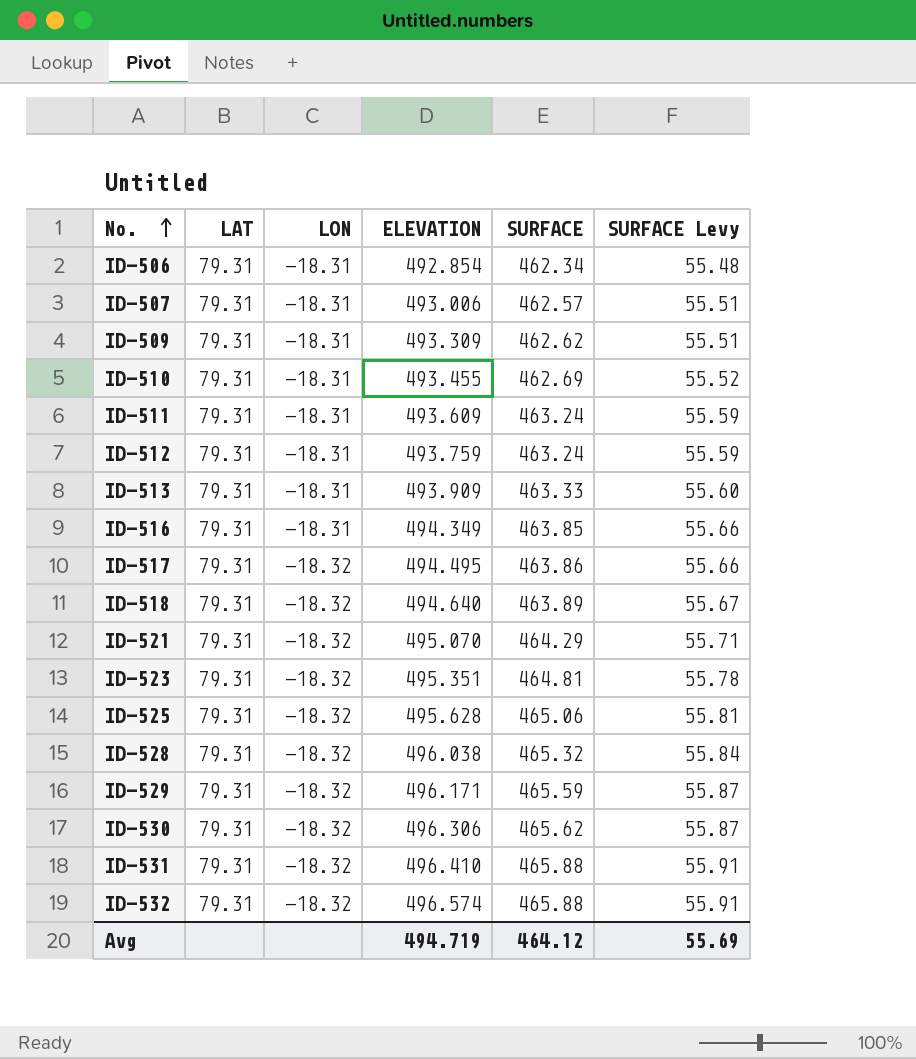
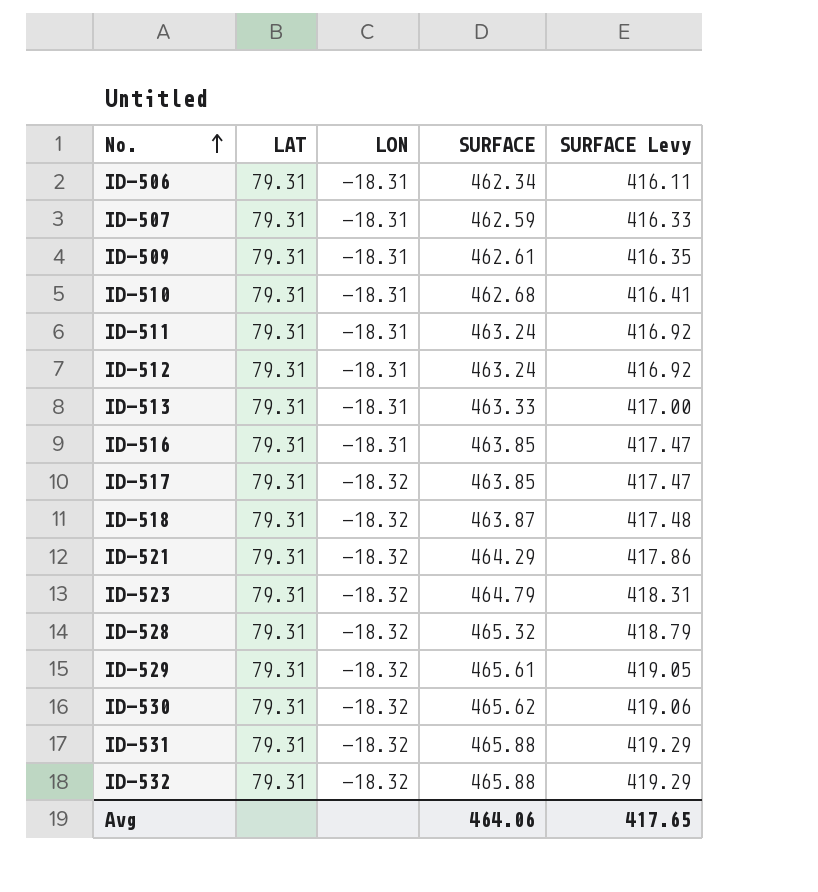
column ELEVATION | position: 4 -> none
column SURFACE Levy | formula: [SURFACE] * 0.12 -> [SURFACE] * 0.9
row ID-525: 79.31 | -18.32 | 495.628 | 465.06 | 55.81 -> none
ID-507 | SURFACE: 462.57 -> 462.59
ID-509 | SURFACE: 462.62 -> 462.61
ID-510 | SURFACE: 462.69 -> 462.68
ID-517 | SURFACE: 463.86 -> 463.85
ID-518 | SURFACE: 463.89 -> 463.87
ID-523 | SURFACE: 464.81 -> 464.79
ID-529 | SURFACE: 465.59 -> 465.61
Avg | SURFACE: 464.12 -> 464.06
Avg | SURFACE Levy: 55.69 -> 417.65

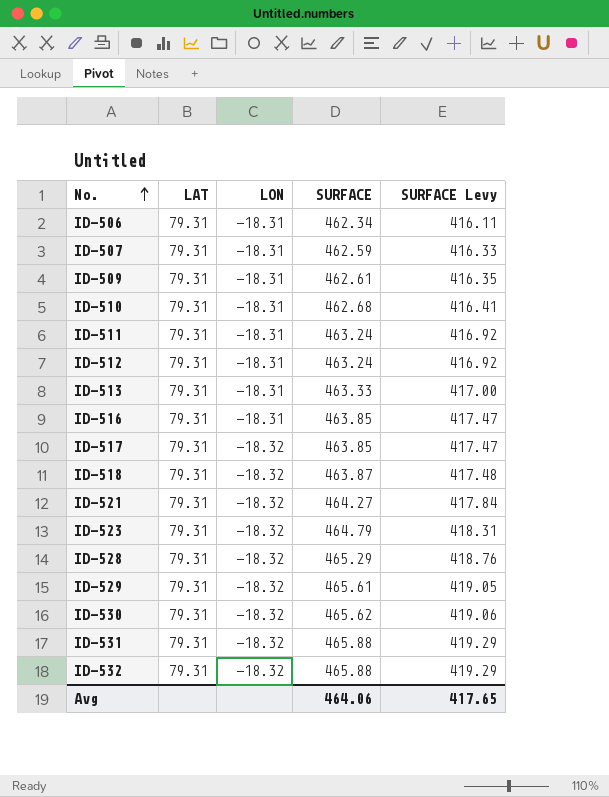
ID-521 | SURFACE: 464.29 -> 464.27
ID-521 | SURFACE Levy: 417.86 -> 417.84
ID-528 | SURFACE: 465.32 -> 465.29
ID-528 | SURFACE Levy: 418.79 -> 418.76

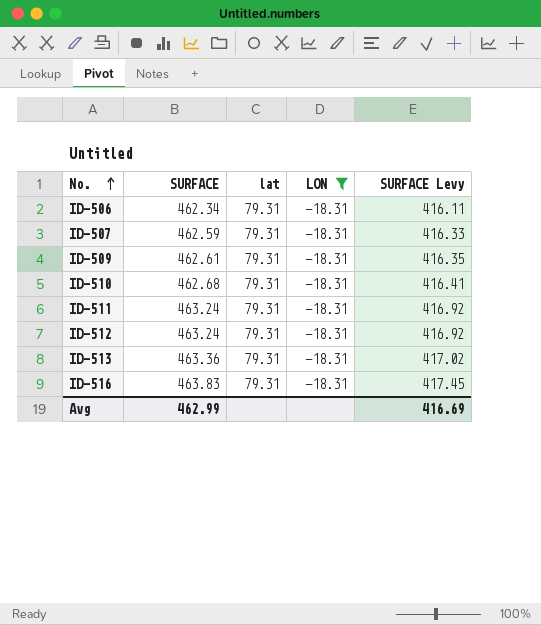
filter: none -> LON = -18.31
column SURFACE | position: 4 -> 2
column name: LAT -> lat
ID-513 | SURFACE: 463.33 -> 463.36
ID-513 | SURFACE Levy: 417.00 -> 417.02
ID-516 | SURFACE: 463.85 -> 463.83
ID-516 | SURFACE Levy: 417.47 -> 417.45
Avg | SURFACE: 464.06 -> 462.99
Avg | SURFACE Levy: 417.65 -> 416.69

